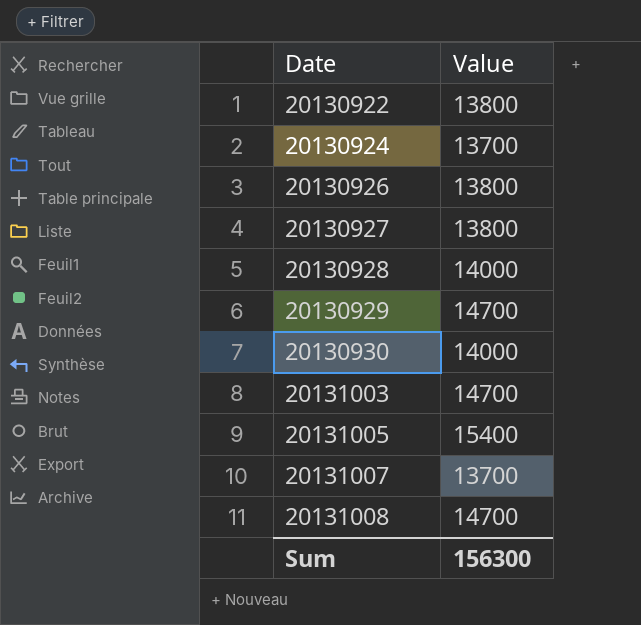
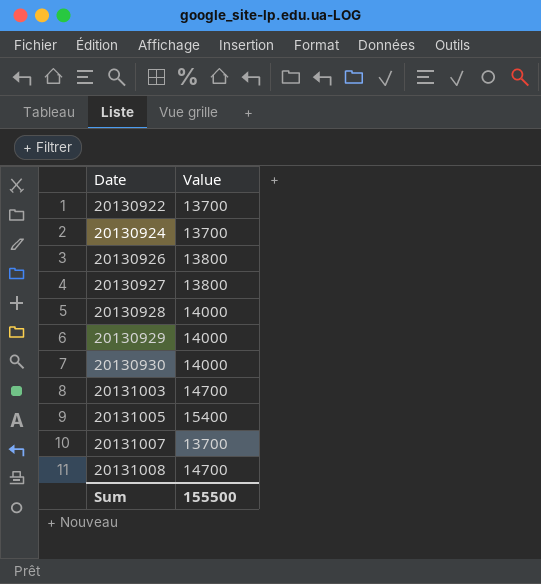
20130922 | Value: 13800 -> 13700
20130929 | Value: 14700 -> 14000
Sum | Value: 156300 -> 155500

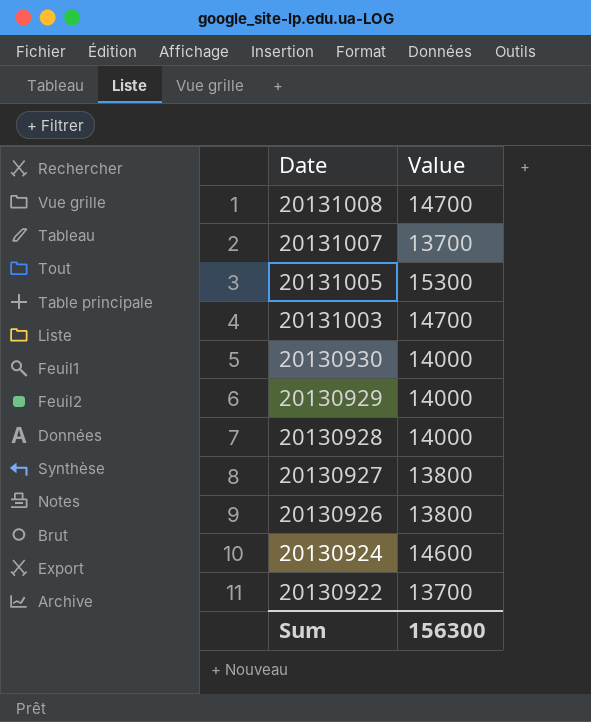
row order: Date ascending -> Date descending
20131005 | Value: 15400 -> 15300
20130924 | Value: 13700 -> 14600
Sum | Value: 155500 -> 156300

